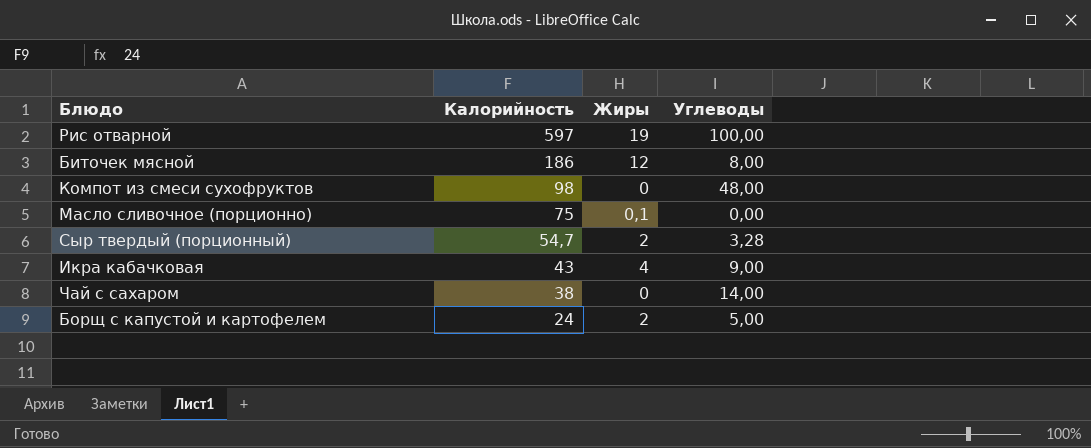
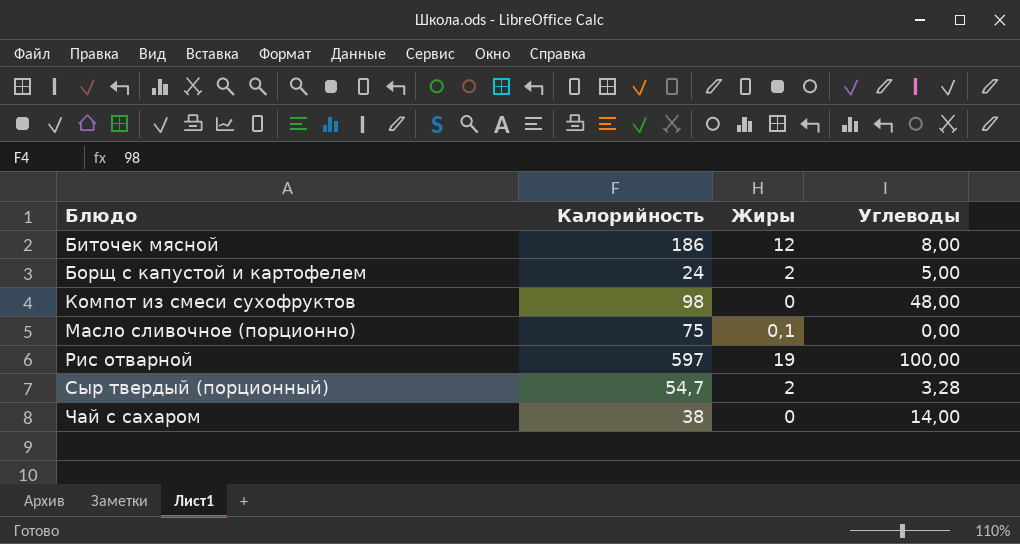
row order: Калорийность descending -> Блюдо ascending
row Икра кабачковая: 43 | 4 | 9,00 -> none

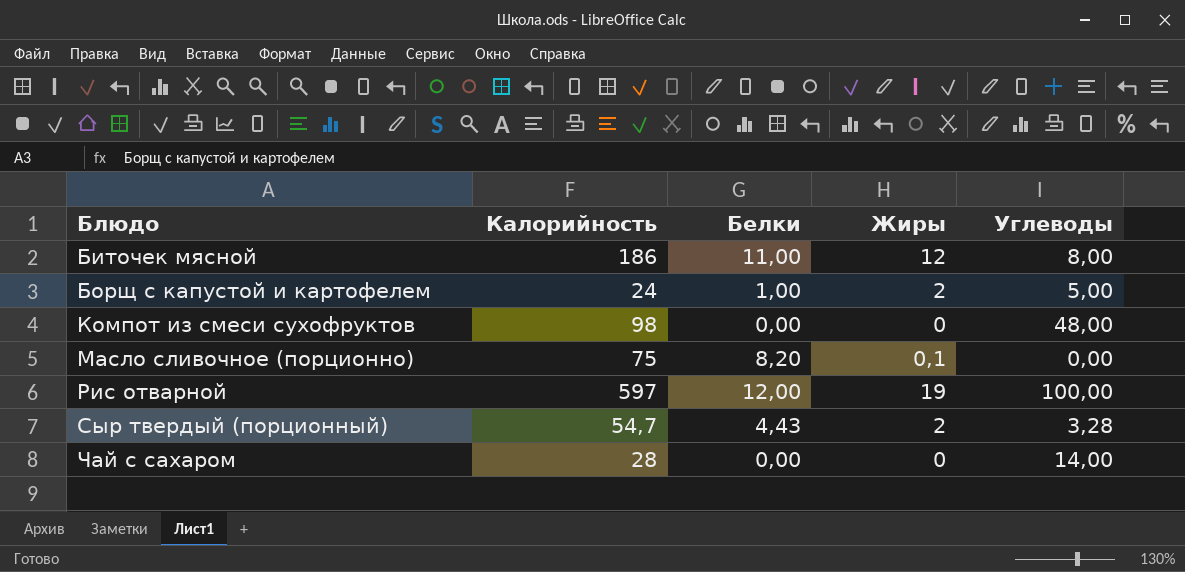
column Белки | position: none -> 3
Чай с сахаром | Калорийность: 38 -> 28

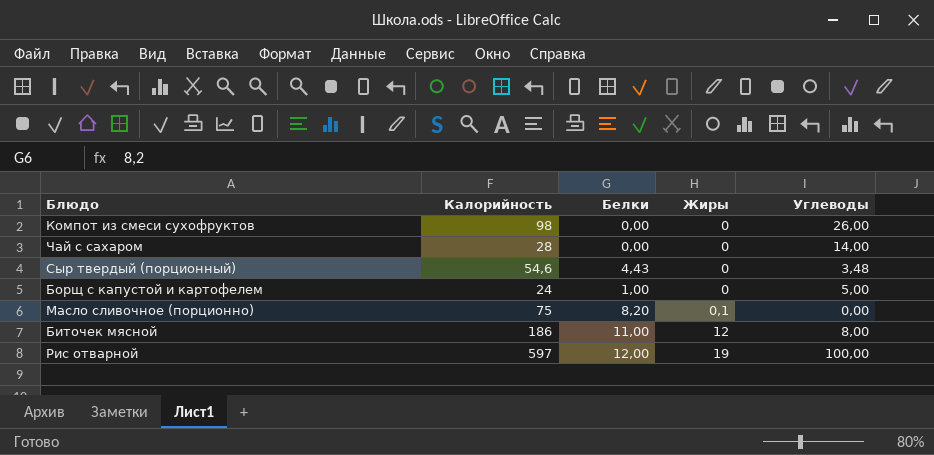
row order: Блюдо ascending -> Жиры ascending
Компот из смеси сухофруктов | Углеводы: 48,00 -> 26,00
Сыр твердый (порционный) | Калорийность: 54,7 -> 54,6
Сыр твердый (порционный) | Жиры: 2 -> 0
Сыр твердый (порционный) | Углеводы: 3,28 -> 3,48
Борщ с капустой и картофелем | Жиры: 2 -> 0

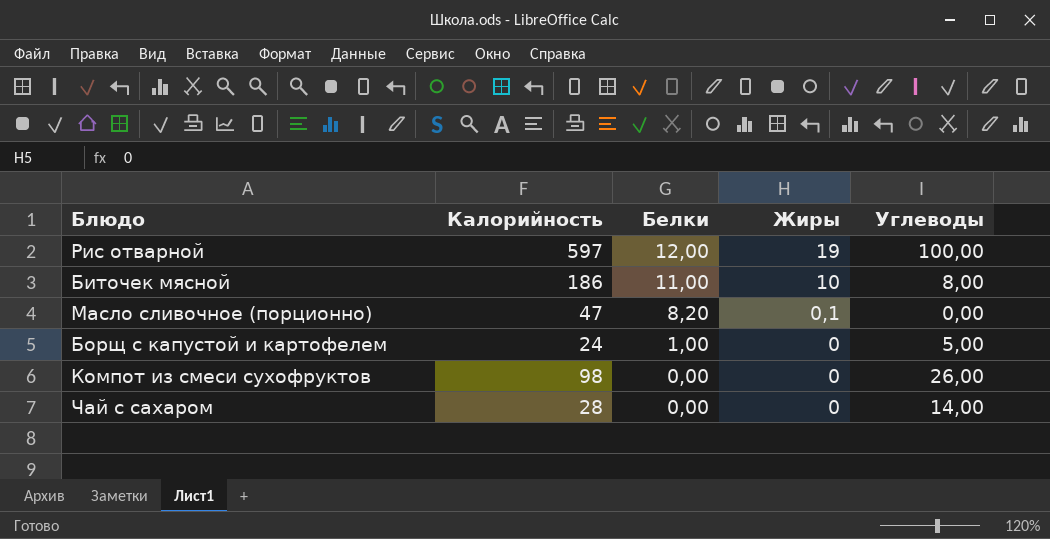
row order: Жиры ascending -> Белки descending
row Сыр твердый (порционный): 54,6 | 4,43 | 0 | 3,48 -> none
Биточек мясной | Жиры: 12 -> 10
Масло сливочное (порционно) | Калорийность: 75 -> 47

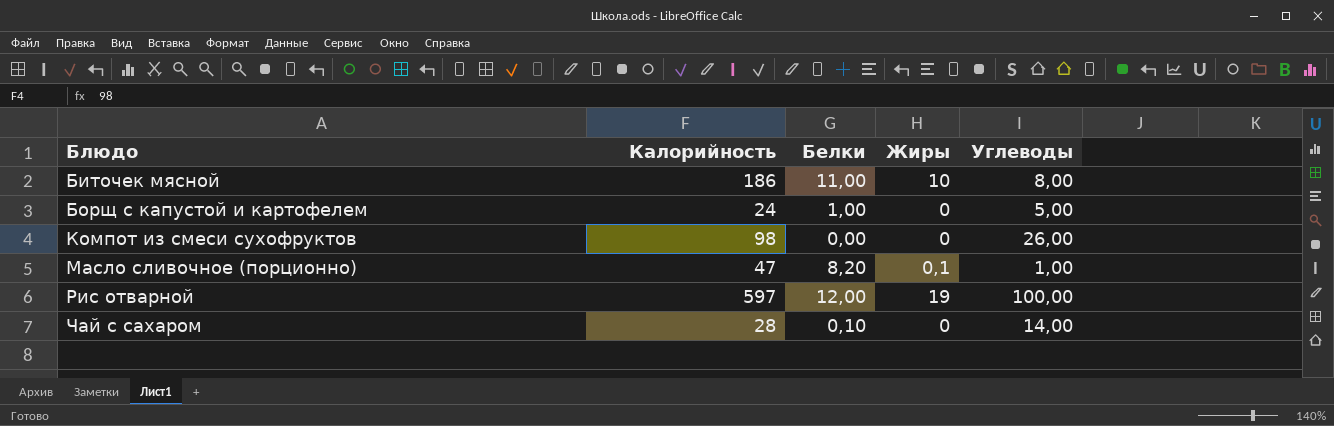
row order: Белки descending -> Блюдо ascending
Масло сливочное (порционно) | Углеводы: 0,00 -> 1,00
Чай с сахаром | Белки: 0,00 -> 0,10

